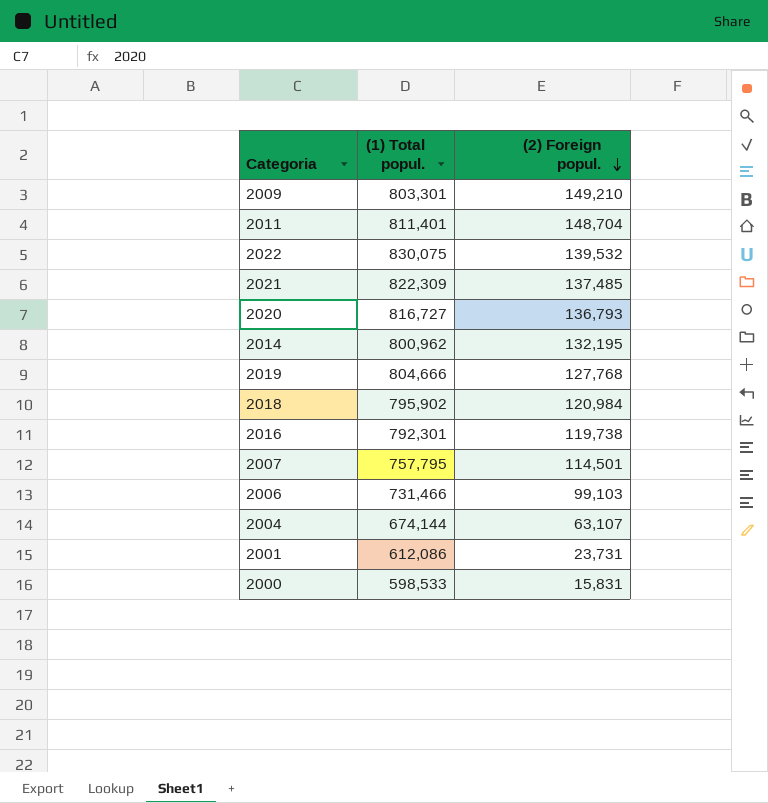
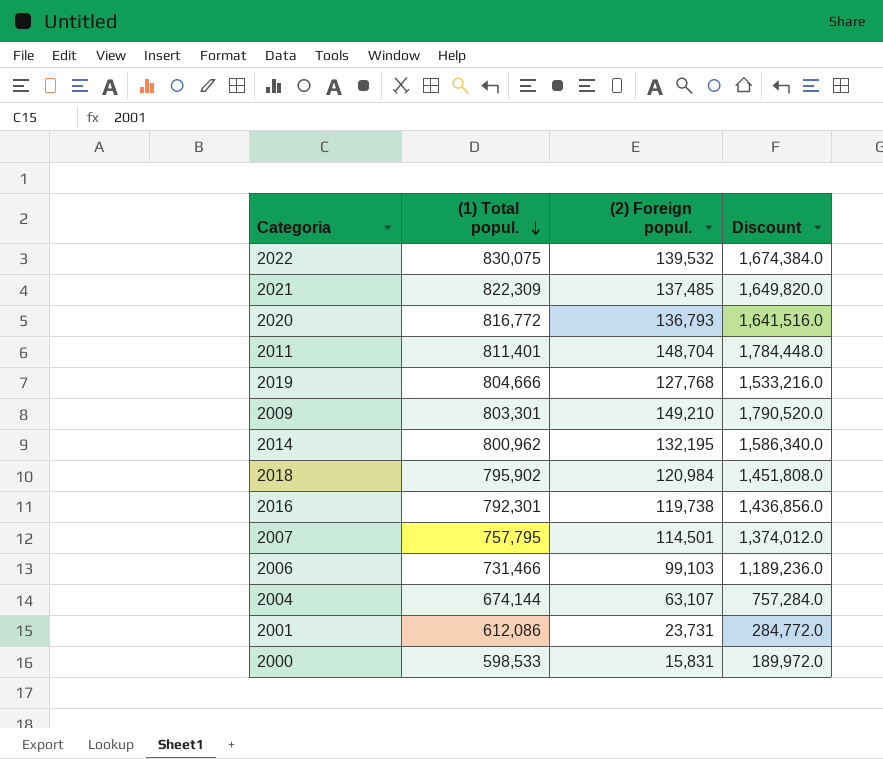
row order: (2) Foreign popul. descending -> (1) Total popul. descending
column Discount | formula: none -> [(2) Foreign popul.] * 12
2020 | (1) Total popul.: 816,727 -> 816,772

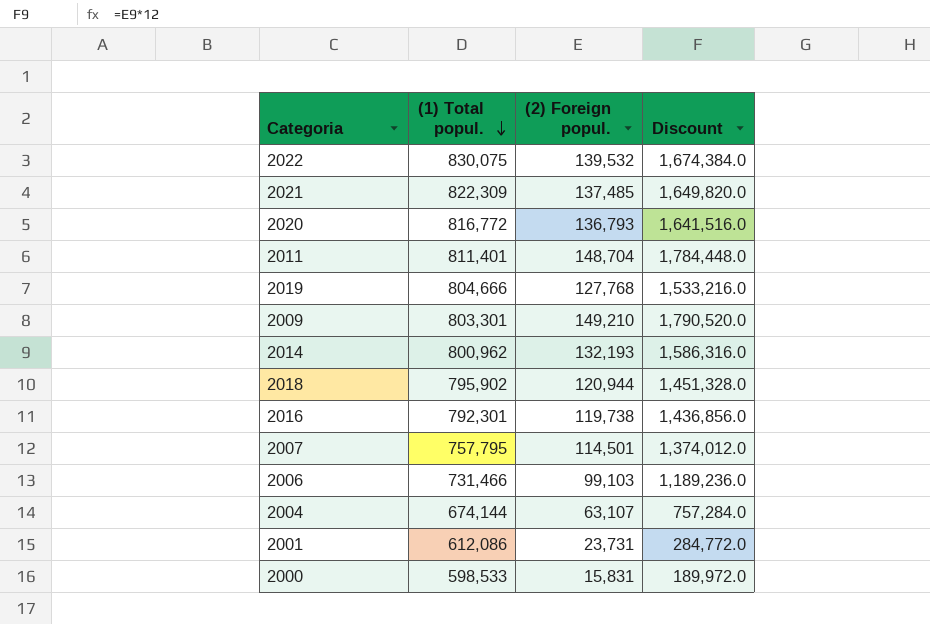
2014 | (2) Foreign popul.: 132,195 -> 132,193
2014 | Discount: 1,586,340.0 -> 1,586,316.0
2018 | (2) Foreign popul.: 120,984 -> 120,944
2018 | Discount: 1,451,808.0 -> 1,451,328.0

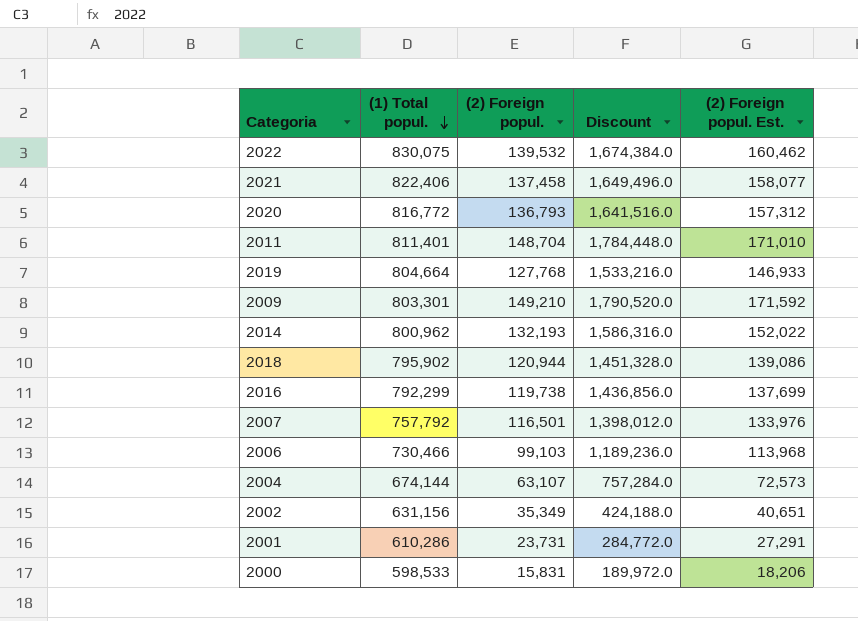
column (2) Foreign popul. Est. | formula: none -> [(2) Foreign popul.] * 1.15
2021 | (1) Total popul.: 822,309 -> 822,406
2021 | (2) Foreign popul.: 137,485 -> 137,458
2021 | Discount: 1,649,820.0 -> 1,649,496.0
2019 | (1) Total popul.: 804,666 -> 804,664
2016 | (1) Total popul.: 792,301 -> 792,299
2007 | (1) Total popul.: 757,795 -> 757,792
2007 | (2) Foreign popul.: 114,501 -> 116,501
2007 | Discount: 1,374,012.0 -> 1,398,012.0
2006 | (1) Total popul.: 731,466 -> 730,466
row 2002: none -> 631,156 | 35,349 | 424,188.0 | 40,651
2001 | (1) Total popul.: 612,086 -> 610,286

